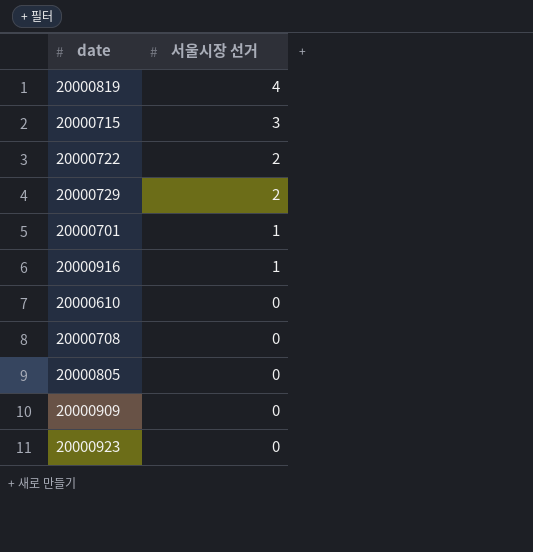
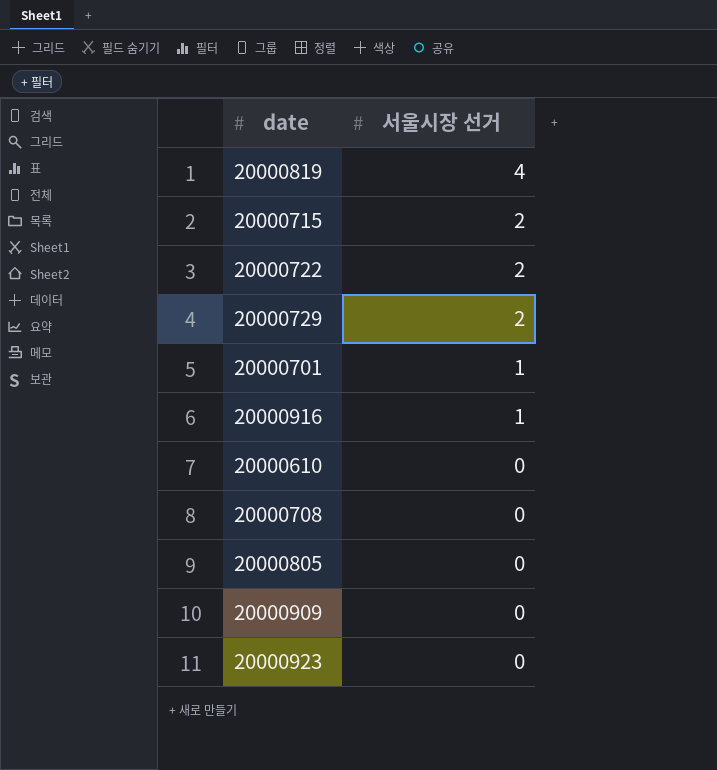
20000715 | 서울시장 선거: 3 -> 2

